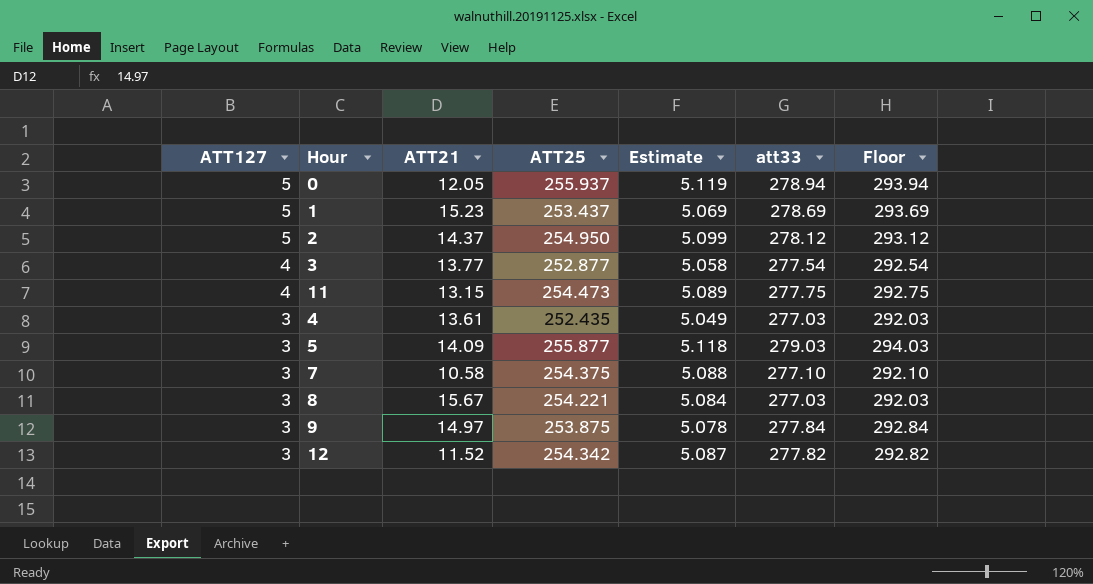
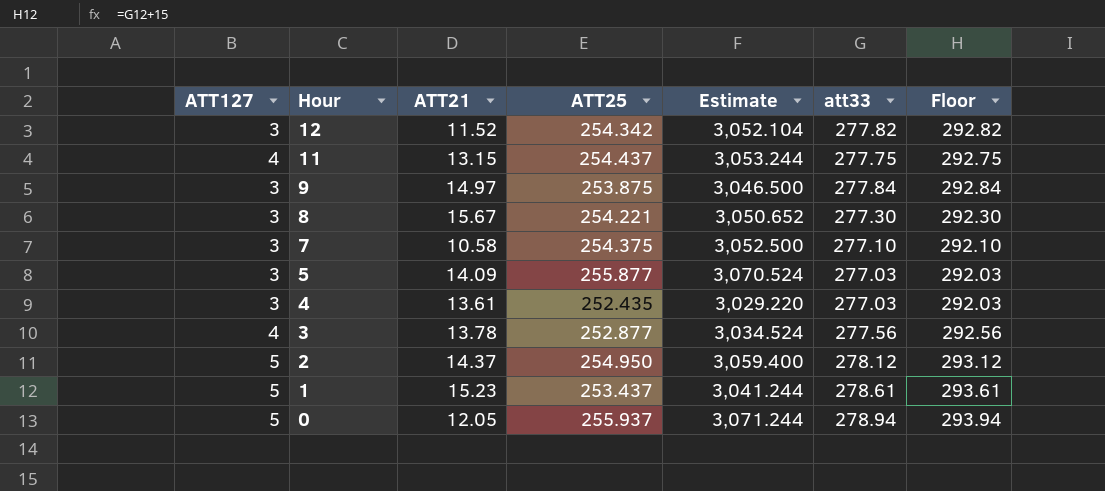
row order: ATT127 descending -> Hour descending
column Estimate | formula: [ATT25] * 0.02 -> [ATT25] * 12
11 | ATT25: 254.473 -> 254.437
8 | att33: 277.03 -> 277.30
8 | Floor: 292.03 -> 292.30
5 | att33: 279.03 -> 277.03
5 | Floor: 294.03 -> 292.03
3 | ATT21: 13.77 -> 13.78
3 | att33: 277.54 -> 277.56
3 | Floor: 292.54 -> 292.56
1 | att33: 278.69 -> 278.61
1 | Floor: 293.69 -> 293.61

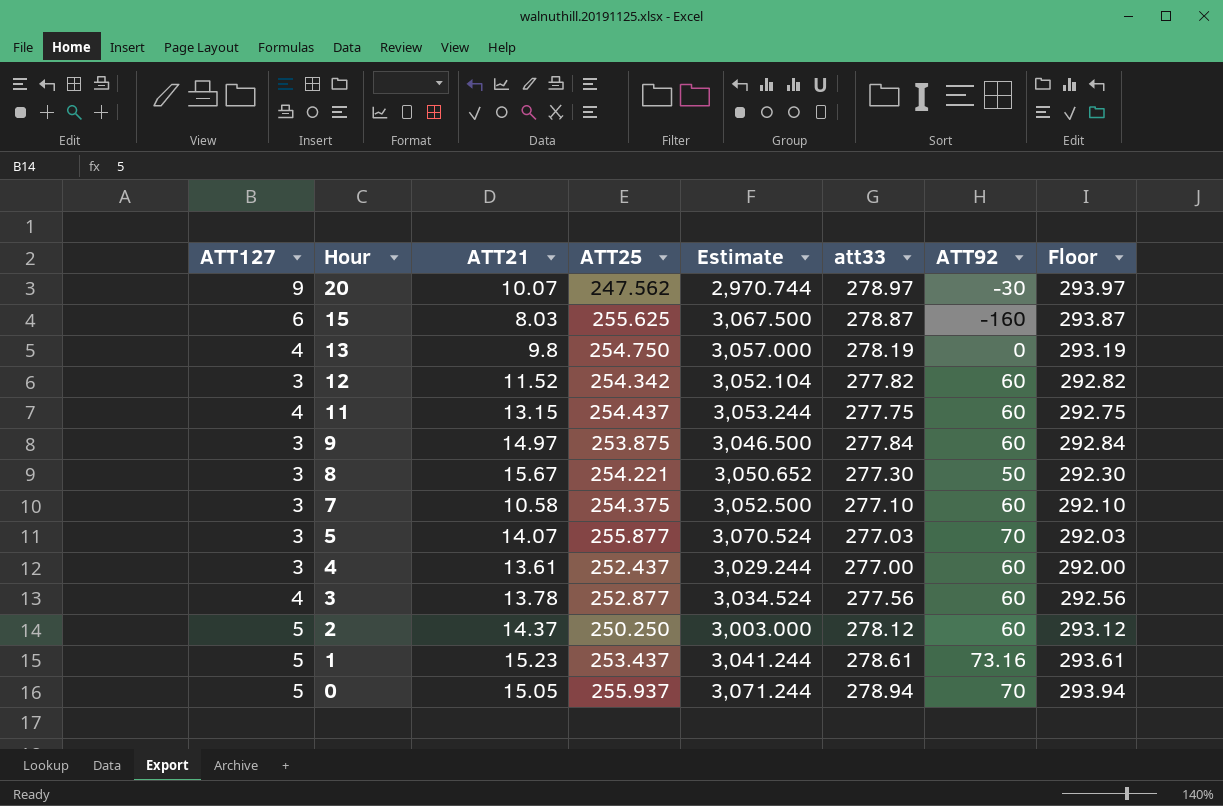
column ATT92 | position: none -> 7
row 20: none -> 9 | 10.07 | 247.562 | 2,970.744 | 278.97 | -30 | 293.97
row 15: none -> 6 | 8.03 | 255.625 | 3,067.500 | 278.87 | -160 | 293.87
row 13: none -> 4 | 9.8 | 254.750 | 3,057.000 | 278.19 | 0 | 293.19
5 | ATT21: 14.09 -> 14.07
4 | ATT25: 252.435 -> 252.437
4 | Estimate: 3,029.220 -> 3,029.244
4 | att33: 277.03 -> 277.00
4 | Floor: 292.03 -> 292.00
2 | ATT25: 254.950 -> 250.250
2 | Estimate: 3,059.400 -> 3,003.000
0 | ATT21: 12.05 -> 15.05

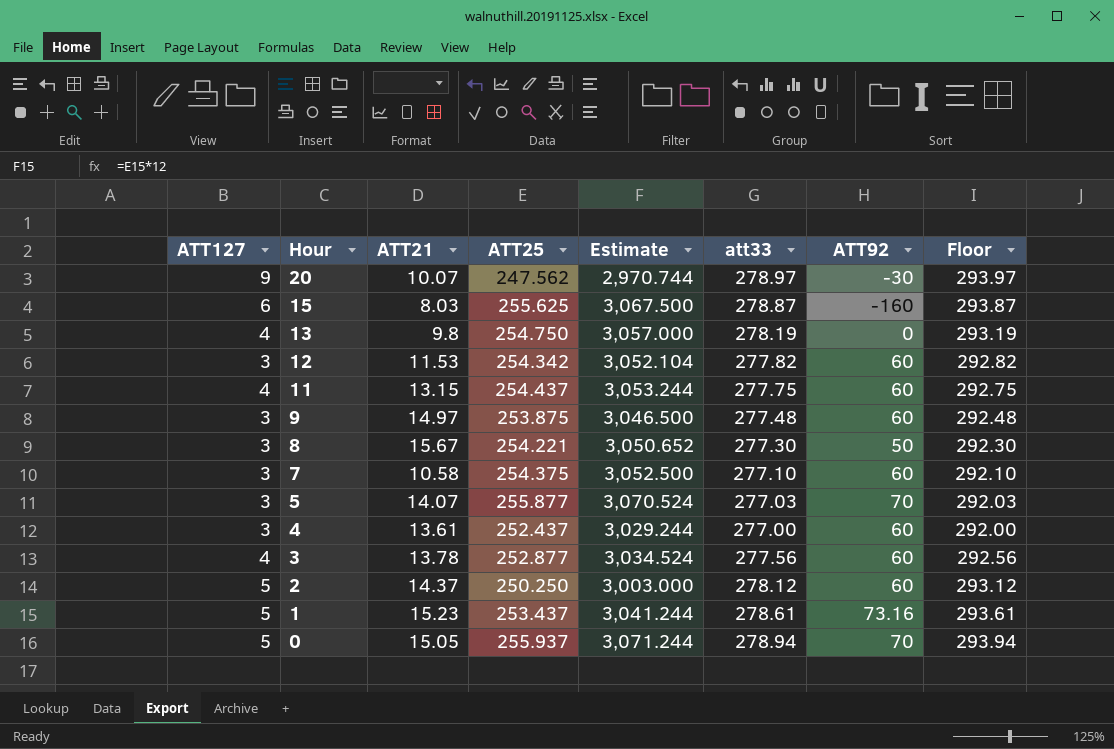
12 | ATT21: 11.52 -> 11.53
9 | att33: 277.84 -> 277.48
9 | Floor: 292.84 -> 292.48

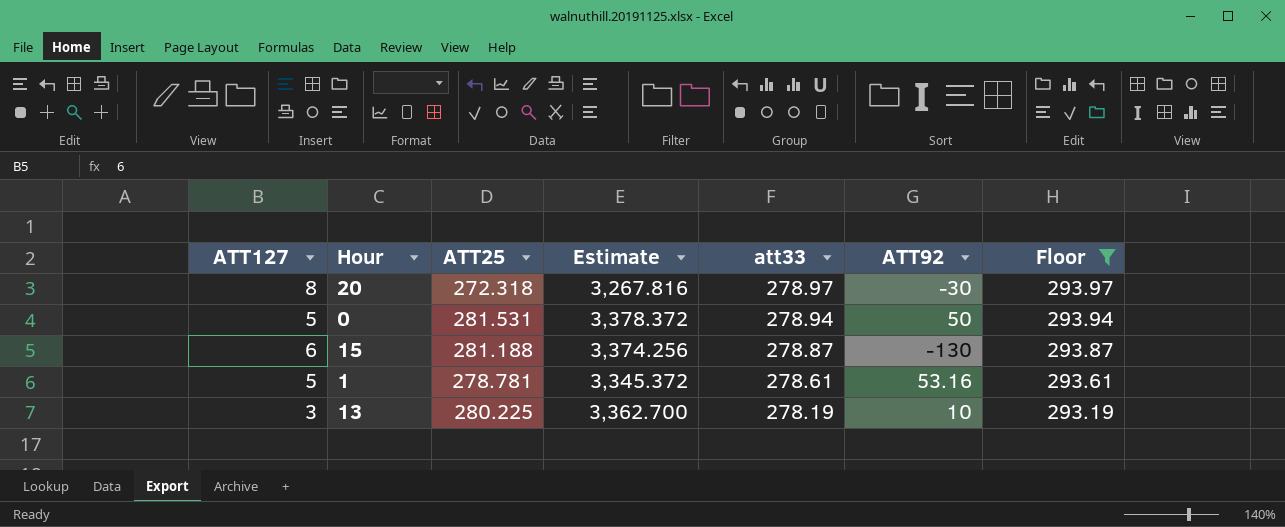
filter: none -> Floor >= 293.19
row order: Hour descending -> att33 descending
column ATT21 | position: 3 -> none
20 | ATT127: 9 -> 8
20 | ATT25: 247.562 -> 272.318
20 | Estimate: 2,970.744 -> 3,267.816
0 | ATT25: 255.937 -> 281.531
0 | Estimate: 3,071.244 -> 3,378.372
0 | ATT92: 70 -> 50
15 | ATT25: 255.625 -> 281.188
15 | Estimate: 3,067.500 -> 3,374.256
15 | ATT92: -160 -> -130
1 | ATT25: 253.437 -> 278.781
1 | Estimate: 3,041.244 -> 3,345.372
1 | ATT92: 73.16 -> 53.16
13 | ATT127: 4 -> 3
13 | ATT25: 254.750 -> 280.225
13 | Estimate: 3,057.000 -> 3,362.700
13 | ATT92: 0 -> 10

